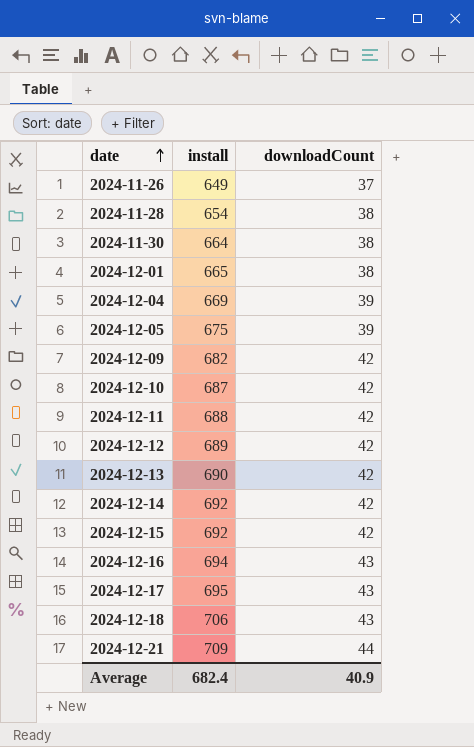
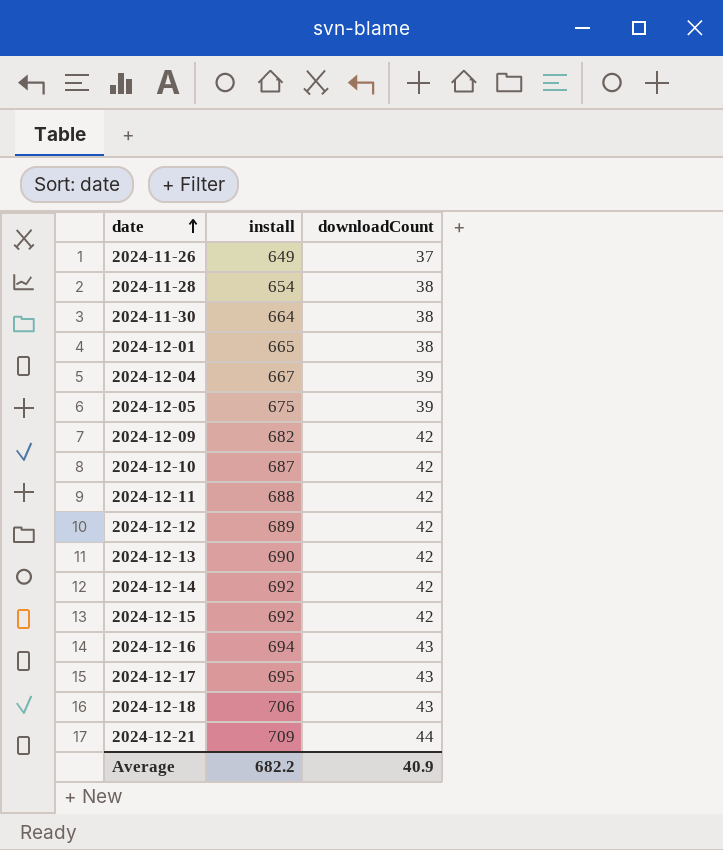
2024-12-04 | install: 669 -> 667
Average | install: 682.4 -> 682.2

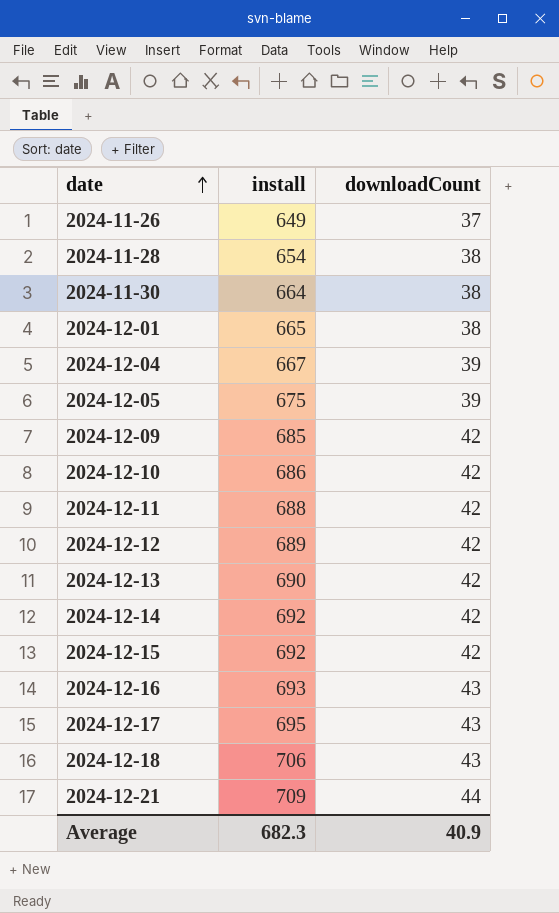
2024-12-09 | install: 682 -> 685
2024-12-10 | install: 687 -> 686
2024-12-16 | install: 694 -> 693
Average | install: 682.2 -> 682.3

